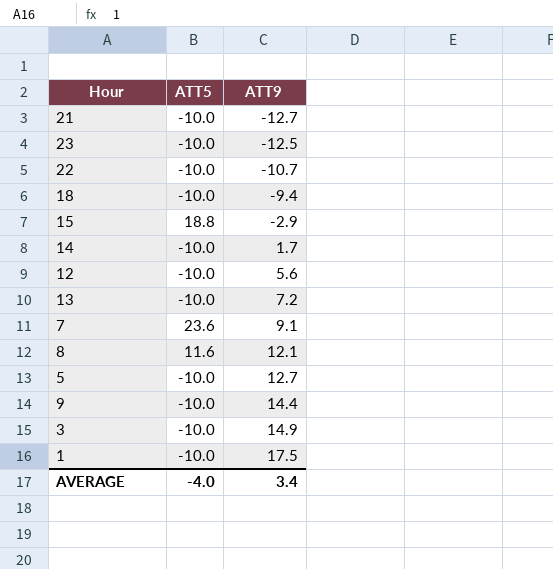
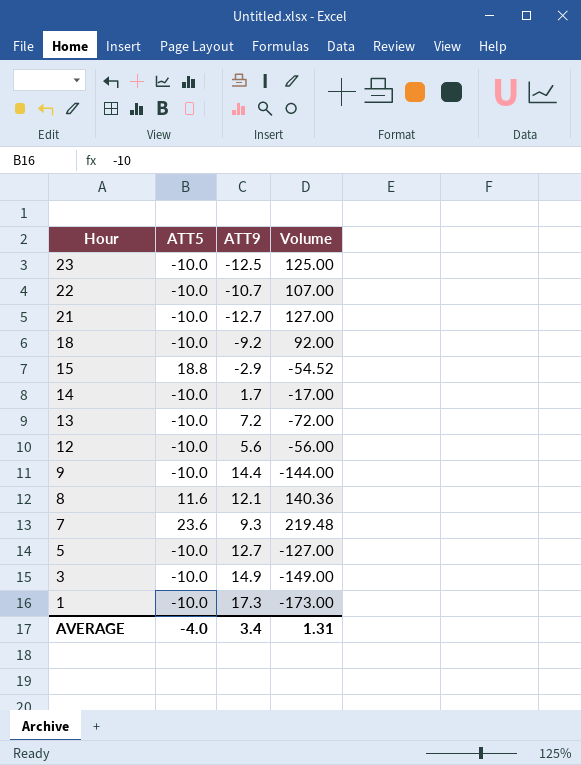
row order: ATT9 ascending -> Hour descending
column Volume | formula: none -> [ATT5] * [ATT9]
18 | ATT9: -9.4 -> -9.2
7 | ATT9: 9.1 -> 9.3
1 | ATT9: 17.5 -> 17.3

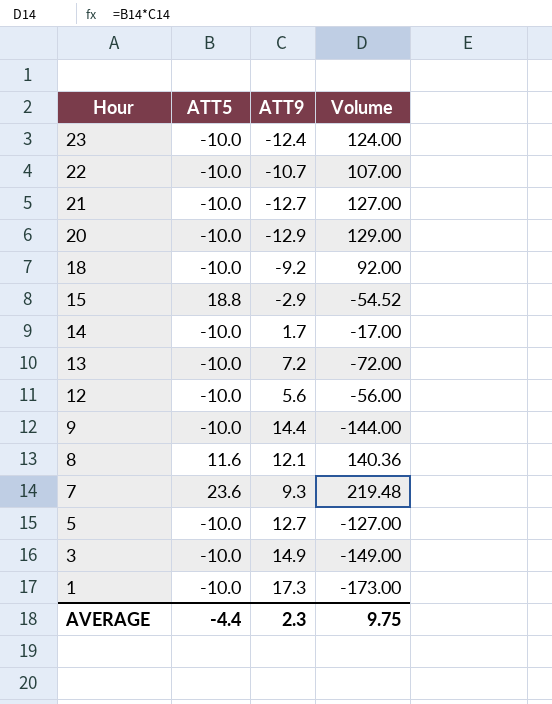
23 | ATT9: -12.5 -> -12.4
23 | Volume: 125.00 -> 124.00
row 20: none -> -10.0 | -12.9 | 129.00
AVERAGE | ATT5: -4.0 -> -4.4
AVERAGE | ATT9: 3.4 -> 2.3
AVERAGE | Volume: 1.31 -> 9.75

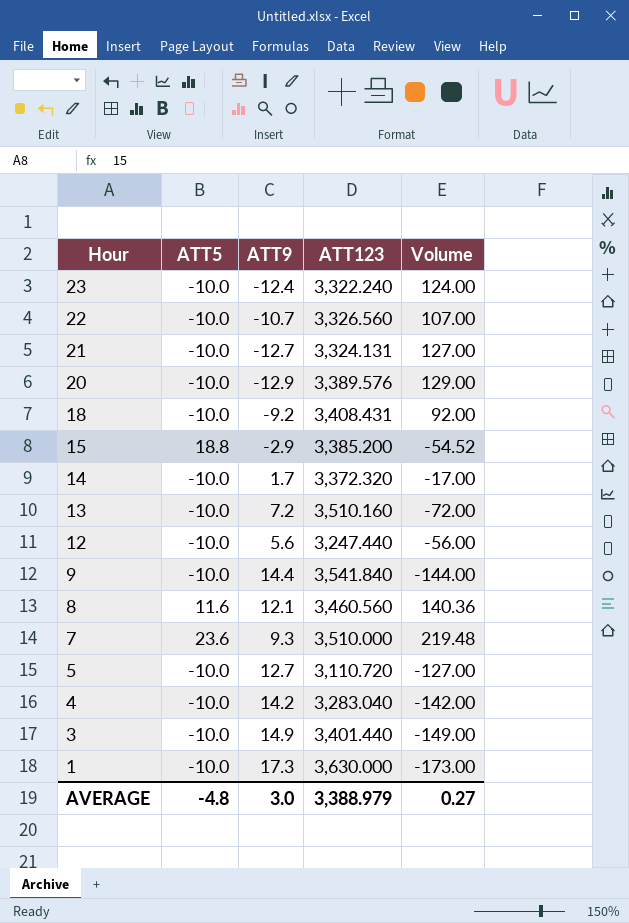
column ATT123 | position: none -> 4
row 4: none -> -10.0 | 14.2 | 3,283.040 | -142.00
AVERAGE | ATT5: -4.4 -> -4.8
AVERAGE | ATT9: 2.3 -> 3.0
AVERAGE | Volume: 9.75 -> 0.27

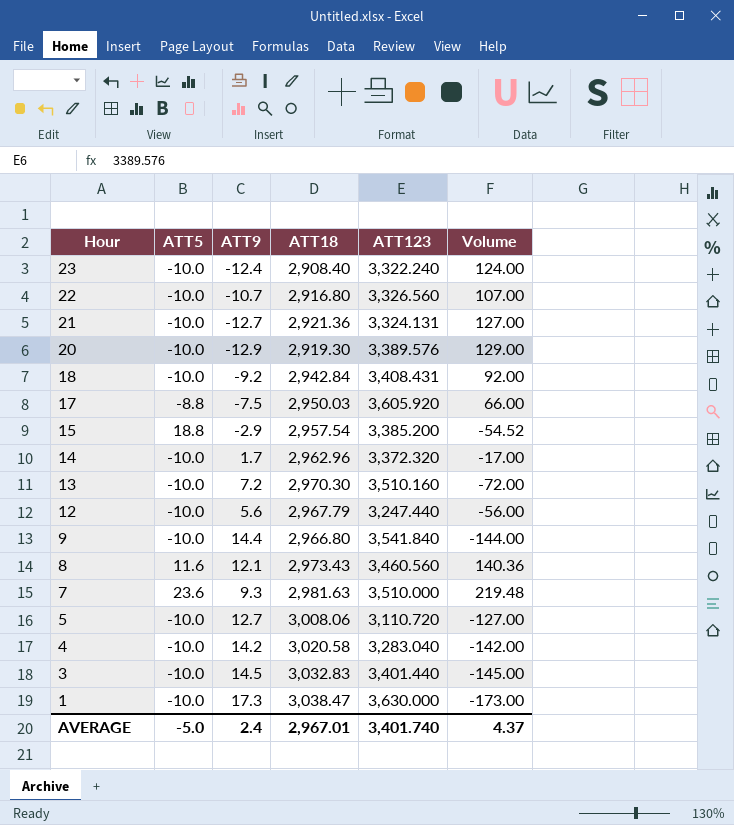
column ATT18 | position: none -> 4
row 17: none -> -8.8 | -7.5 | 2,950.03 | 3,605.920 | 66.00
3 | ATT9: 14.9 -> 14.5
3 | Volume: -149.00 -> -145.00
AVERAGE | ATT5: -4.8 -> -5.0
AVERAGE | ATT9: 3.0 -> 2.4
AVERAGE | ATT123: 3,388.979 -> 3,401.740
AVERAGE | Volume: 0.27 -> 4.37

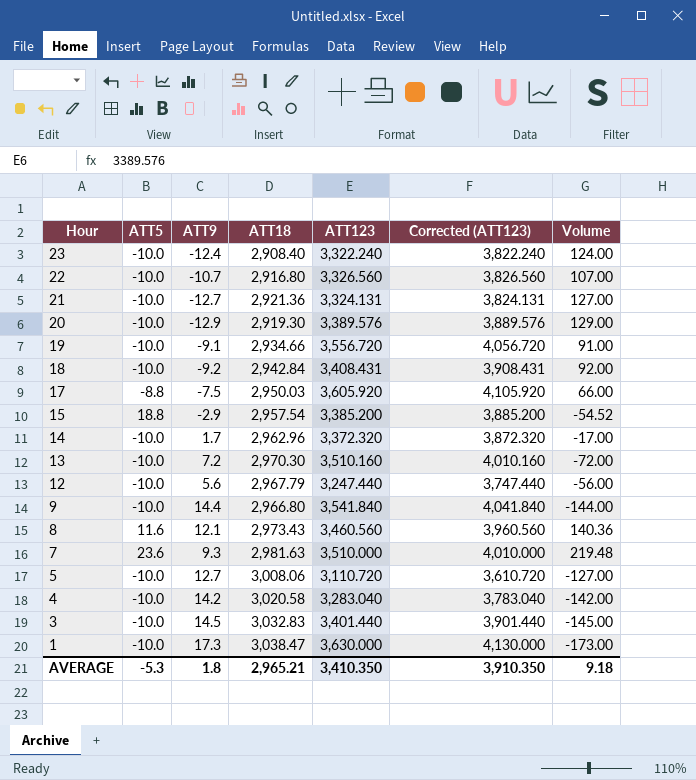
column Corrected (ATT123) | formula: none -> [ATT123] + 500
row 19: none -> -10.0 | -9.1 | 2,934.66 | 3,556.720 | 4,056.720 | 91.00
AVERAGE | ATT5: -5.0 -> -5.3
AVERAGE | ATT9: 2.4 -> 1.8
AVERAGE | ATT18: 2,967.01 -> 2,965.21
AVERAGE | ATT123: 3,401.740 -> 3,410.350
AVERAGE | Volume: 4.37 -> 9.18

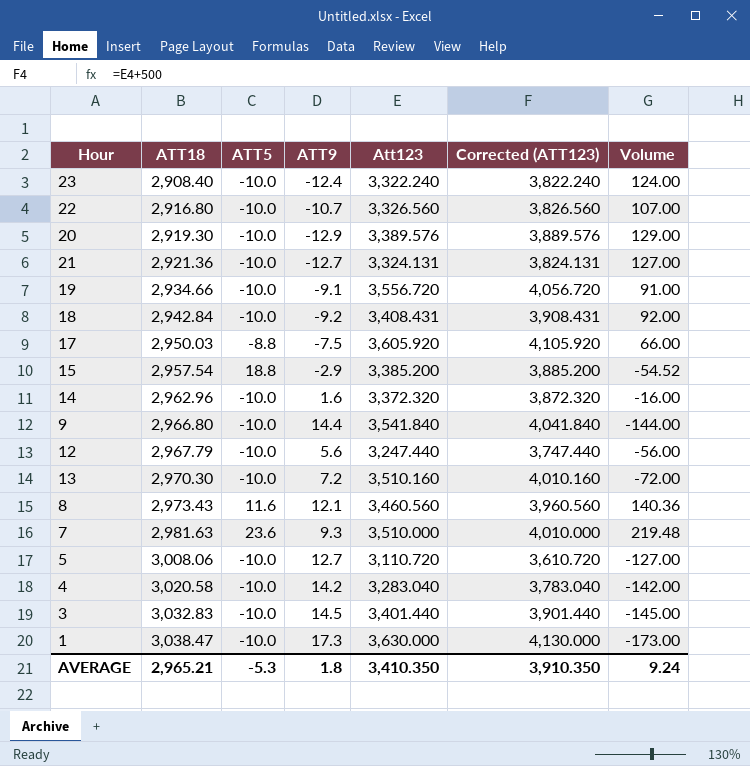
row order: Hour descending -> ATT18 ascending
column ATT18 | position: 4 -> 2
column name: ATT123 -> Att123
14 | ATT9: 1.7 -> 1.6
14 | Volume: -17.00 -> -16.00
AVERAGE | Volume: 9.18 -> 9.24

